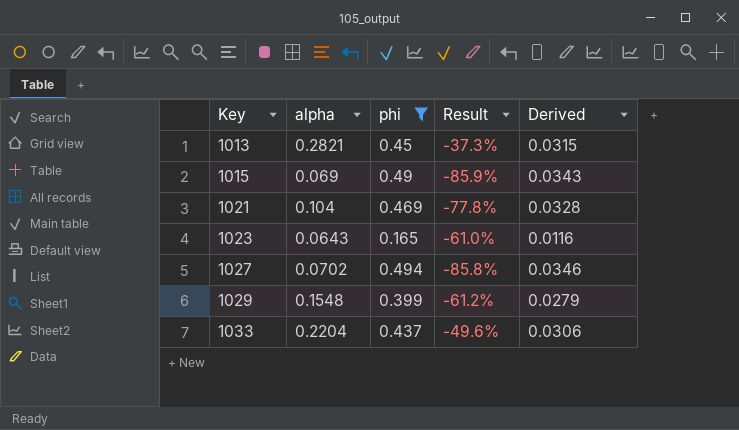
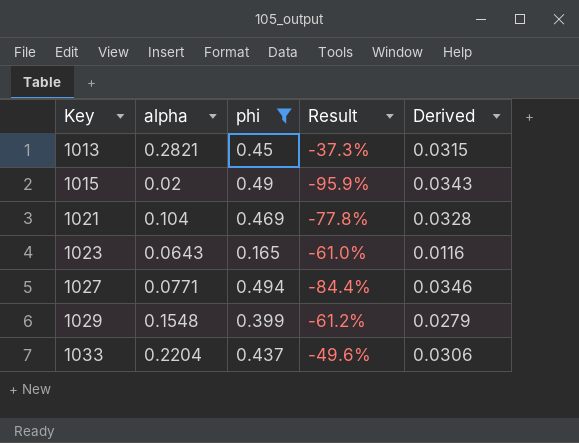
1015 | alpha: 0.069 -> 0.02
1015 | Result: -85.9% -> -95.9%
1027 | alpha: 0.0702 -> 0.0771
1027 | Result: -85.8% -> -84.4%

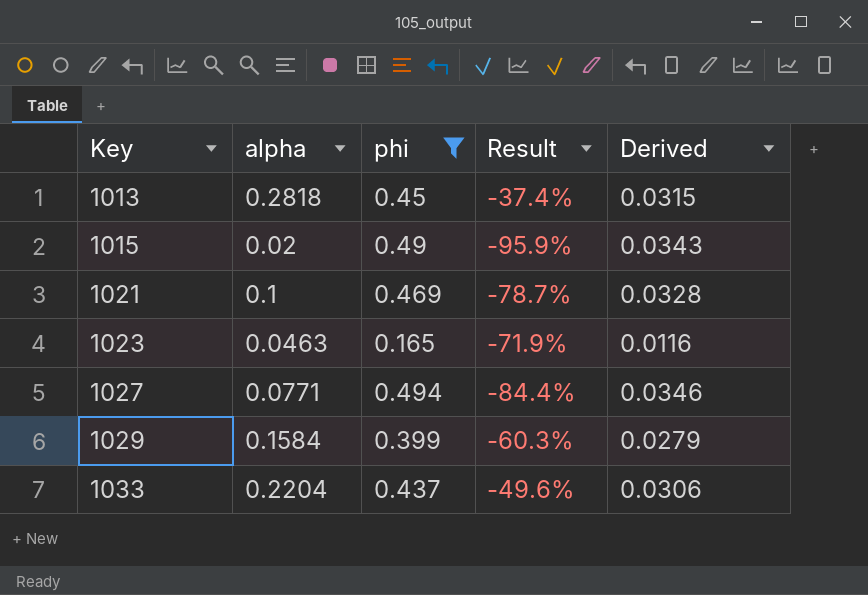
1013 | alpha: 0.2821 -> 0.2818
1013 | Result: -37.3% -> -37.4%
1021 | alpha: 0.104 -> 0.1
1021 | Result: -77.8% -> -78.7%
1023 | alpha: 0.0643 -> 0.0463
1023 | Result: -61.0% -> -71.9%
1029 | alpha: 0.1548 -> 0.1584
1029 | Result: -61.2% -> -60.3%

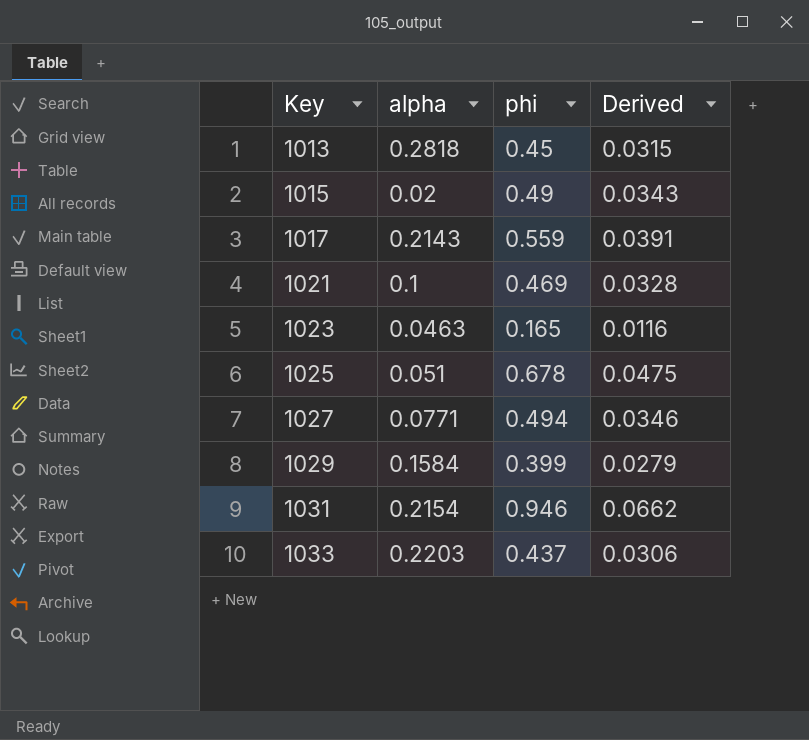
filter: phi <= 0.494 -> none
column Result | formula: ([alpha] - [phi]) / [phi] -> none
1033 | alpha: 0.2204 -> 0.2203

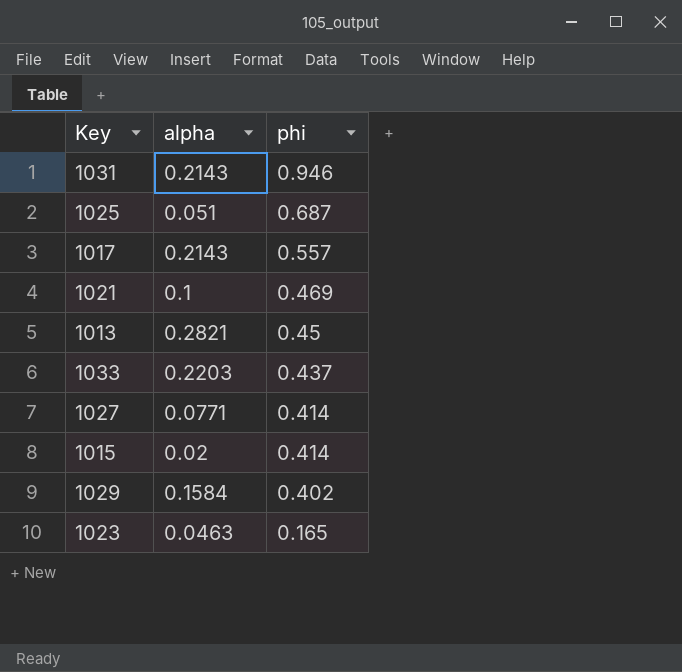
row order: Key ascending -> phi descending
column Derived | formula: [phi] * 0.07 -> none
1031 | alpha: 0.2154 -> 0.2143
1025 | phi: 0.678 -> 0.687
1017 | phi: 0.559 -> 0.557
1013 | alpha: 0.2818 -> 0.2821
1027 | phi: 0.494 -> 0.414
1015 | phi: 0.49 -> 0.414
1029 | phi: 0.399 -> 0.402

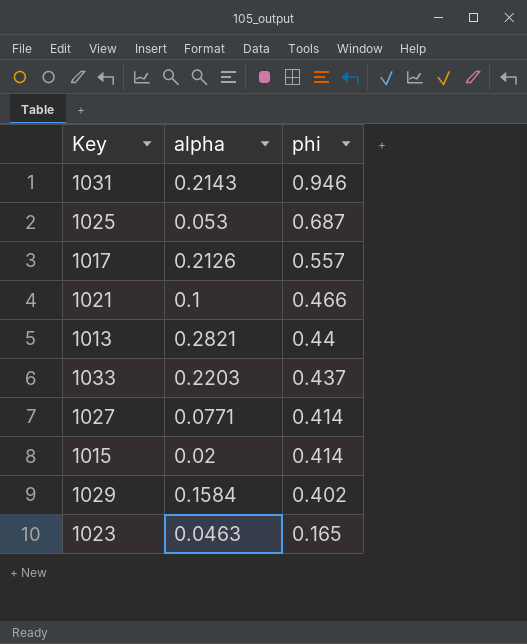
1025 | alpha: 0.051 -> 0.053
1017 | alpha: 0.2143 -> 0.2126
1021 | phi: 0.469 -> 0.466
1013 | phi: 0.45 -> 0.44

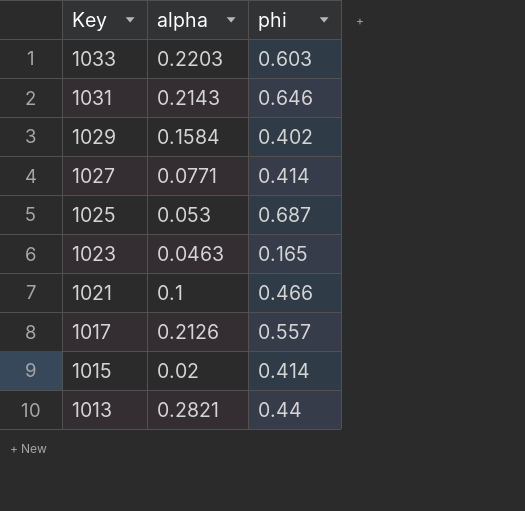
row order: phi descending -> Key descending
1033 | phi: 0.437 -> 0.603
1031 | phi: 0.946 -> 0.646

